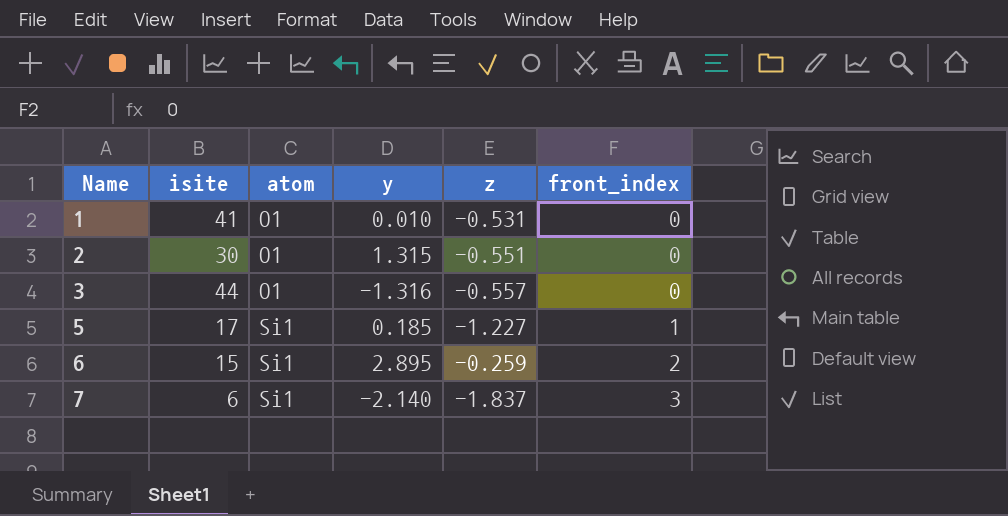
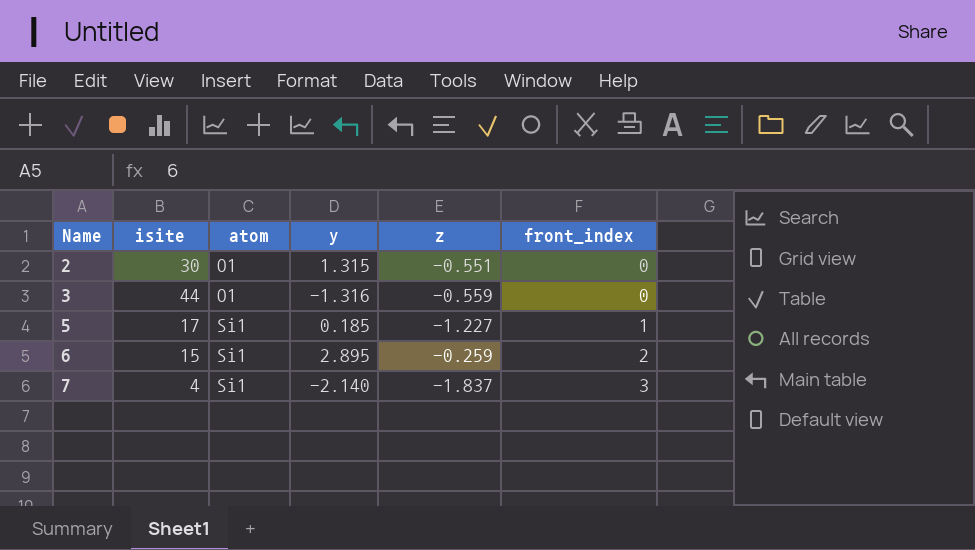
row 1: 41 | O1 | 0.010 | -0.531 | 0 -> none
3 | z: -0.557 -> -0.559
7 | isite: 6 -> 4

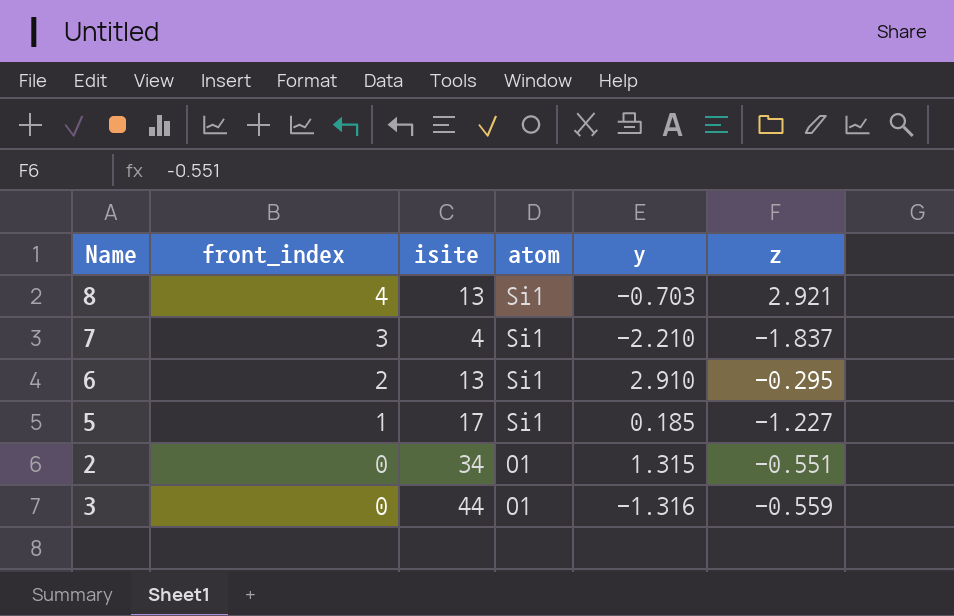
row order: Name ascending -> front_index descending
column front_index | position: 6 -> 2
row 8: none -> 4 | 13 | Si1 | -0.703 | 2.921
7 | y: -2.140 -> -2.210
6 | isite: 15 -> 13
6 | y: 2.895 -> 2.910
6 | z: -0.259 -> -0.295
2 | isite: 30 -> 34

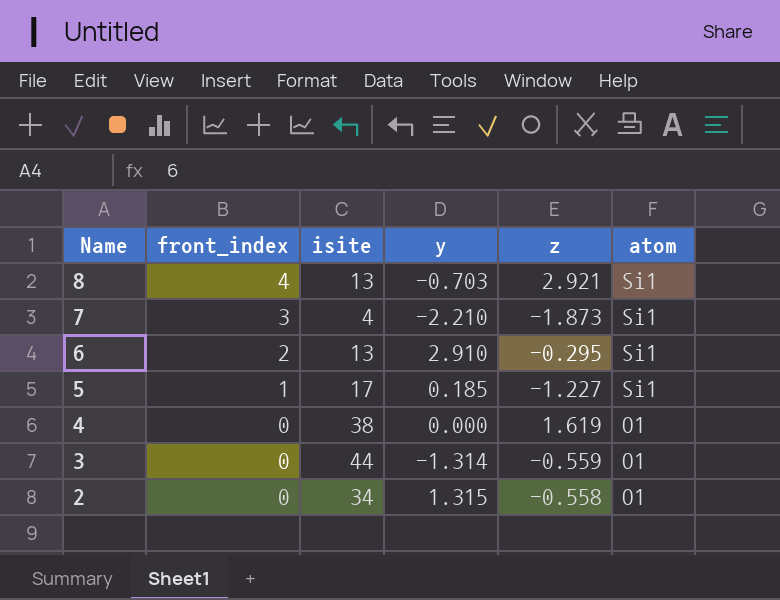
row order: front_index descending -> Name descending
column atom | position: 4 -> 6
7 | z: -1.837 -> -1.873
row 4: none -> 0 | 38 | 0.000 | 1.619 | O1
3 | y: -1.316 -> -1.314
2 | z: -0.551 -> -0.558

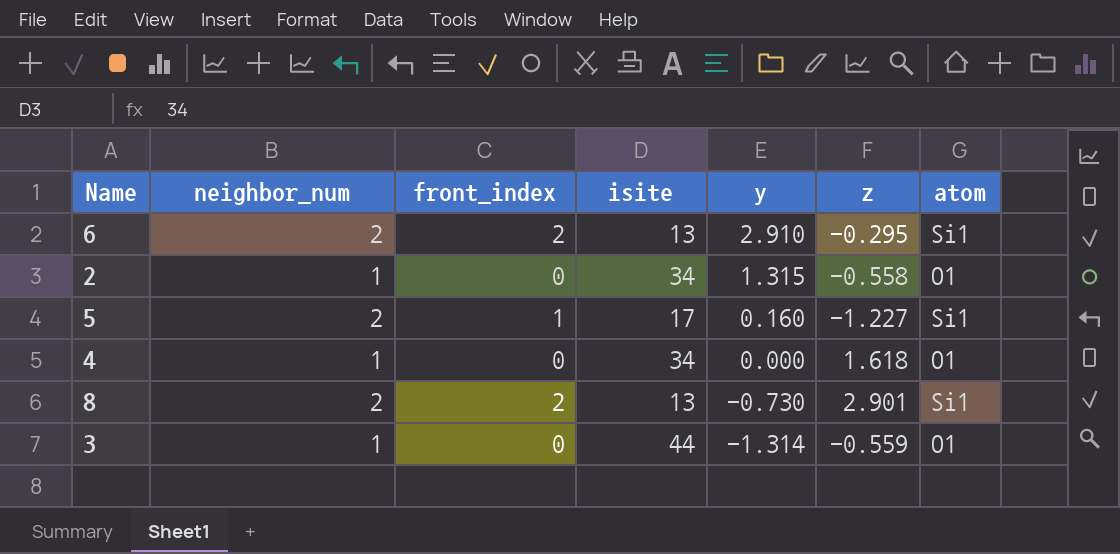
row order: Name descending -> y descending
column neighbor_num | position: none -> 2
row 7: 3 | 4 | -2.210 | -1.873 | Si1 -> none
5 | y: 0.185 -> 0.160
4 | isite: 38 -> 34
4 | z: 1.619 -> 1.618
8 | front_index: 4 -> 2
8 | y: -0.703 -> -0.730
8 | z: 2.921 -> 2.901

